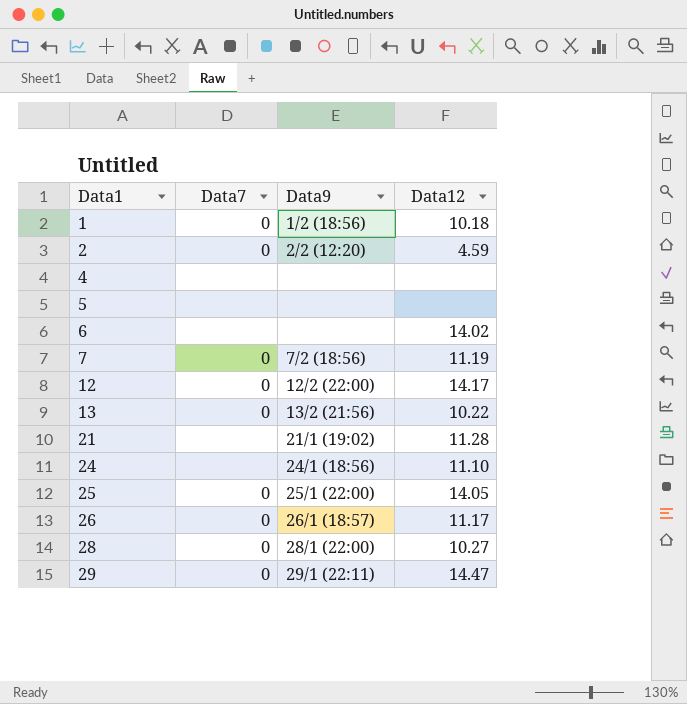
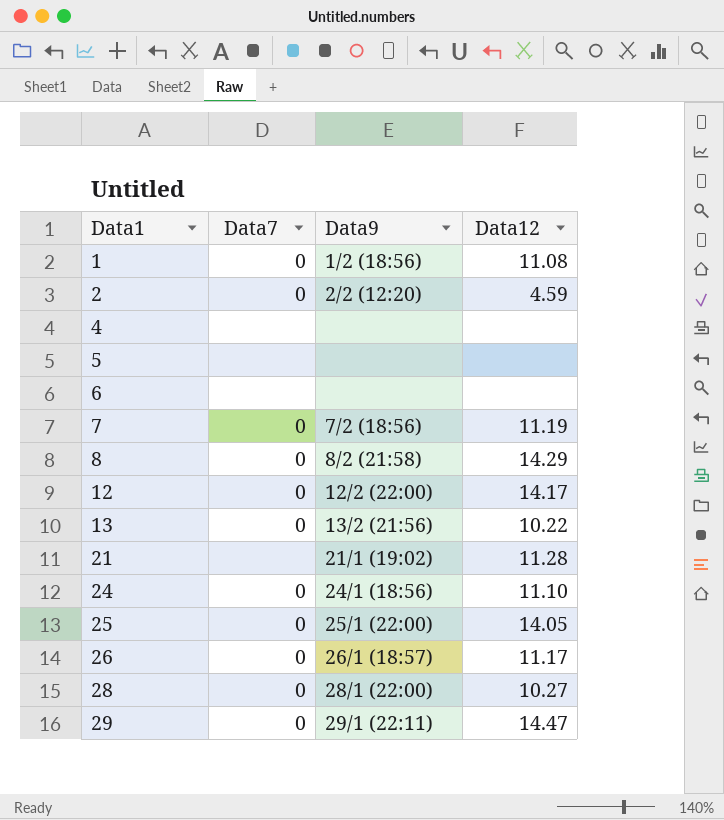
1 | Data12: 10.18 -> 11.08
6 | Data12: 14.02 -> none
row 8: none -> 0 | 8/2 (21:58) | 14.29
24 | Data7: none -> 0

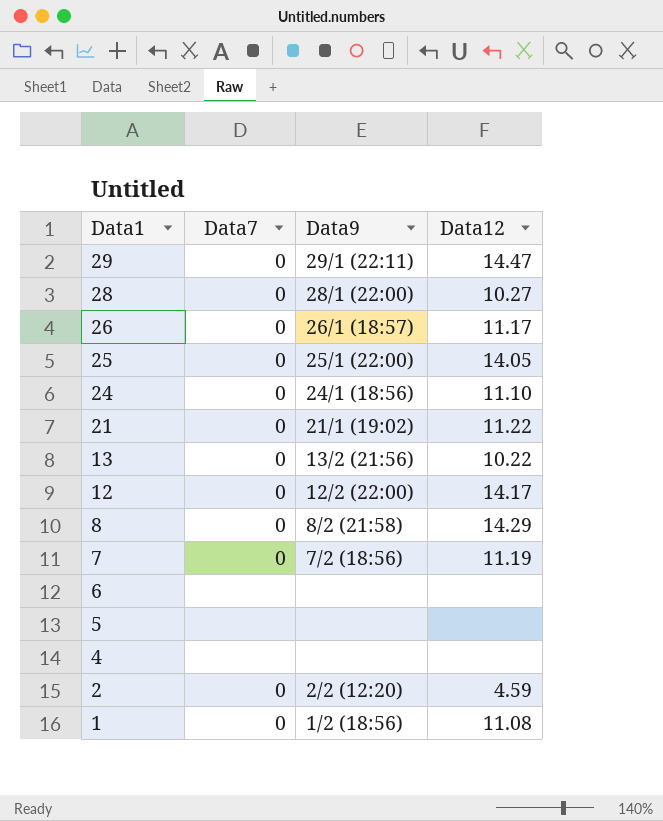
row order: Data1 ascending -> Data1 descending
21 | Data7: none -> 0
21 | Data12: 11.28 -> 11.22

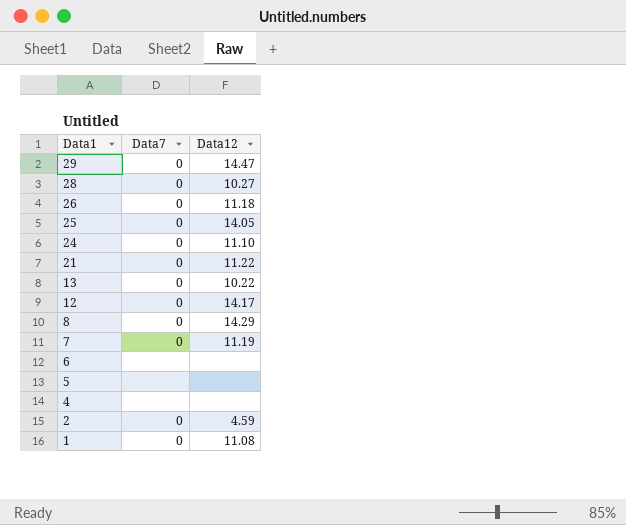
column Data9 | position: 3 -> none
26 | Data12: 11.17 -> 11.18

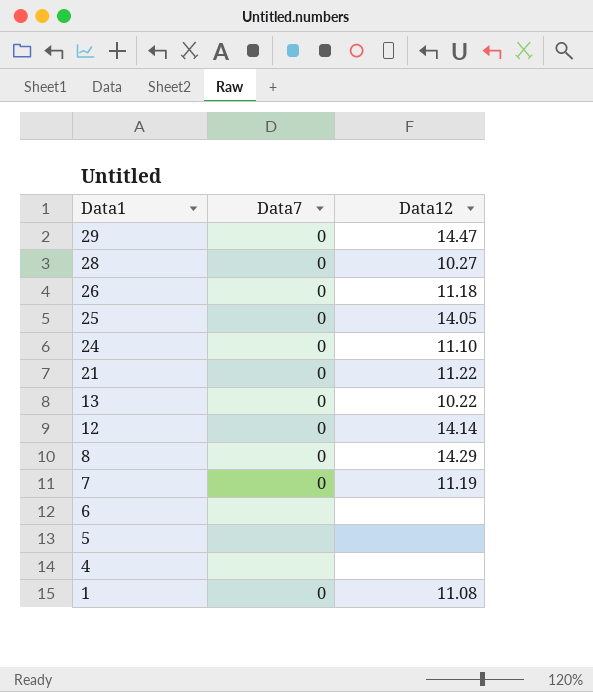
row 2: 0 | 4.59 -> none
12 | Data12: 14.17 -> 14.14

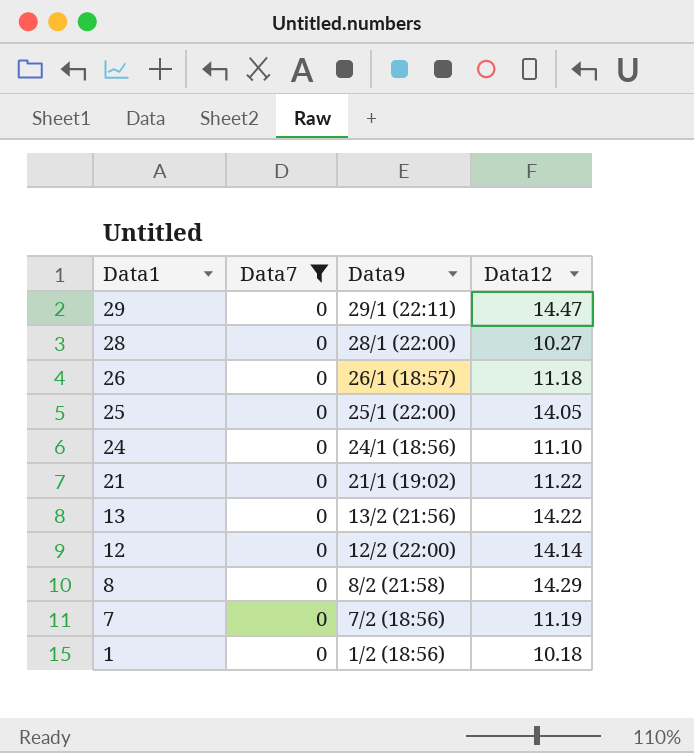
filter: none -> Data7 = 0
column Data9 | position: none -> 3
13 | Data12: 10.22 -> 14.22
1 | Data12: 11.08 -> 10.18

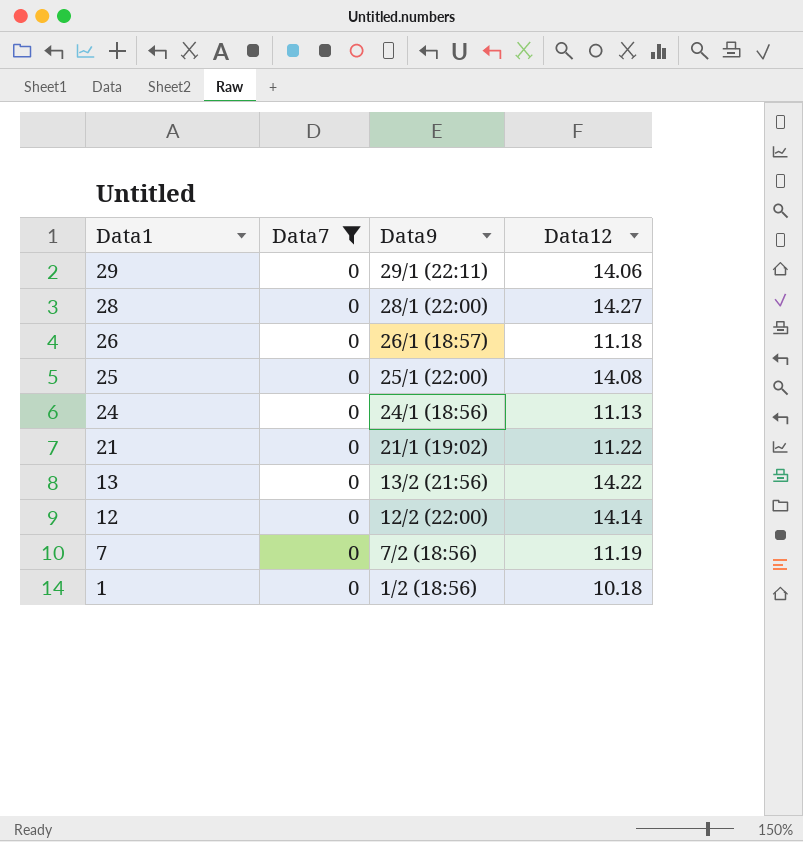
row 8: 0 | 8/2 (21:58) | 14.29 -> none
29 | Data12: 14.47 -> 14.06
28 | Data12: 10.27 -> 14.27
25 | Data12: 14.05 -> 14.08
24 | Data12: 11.10 -> 11.13

